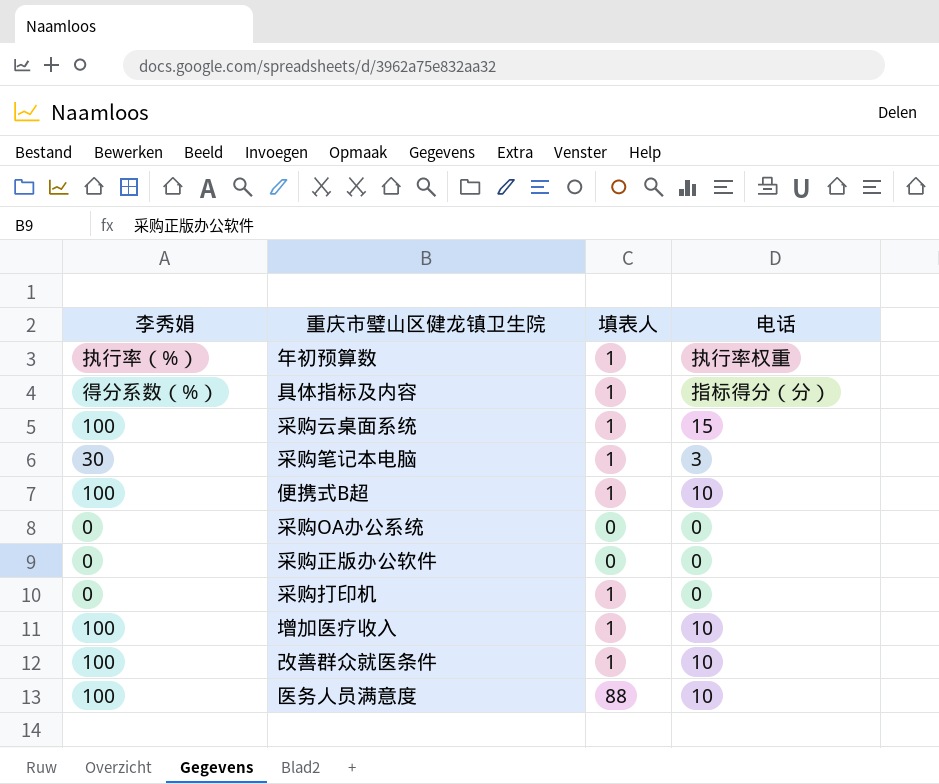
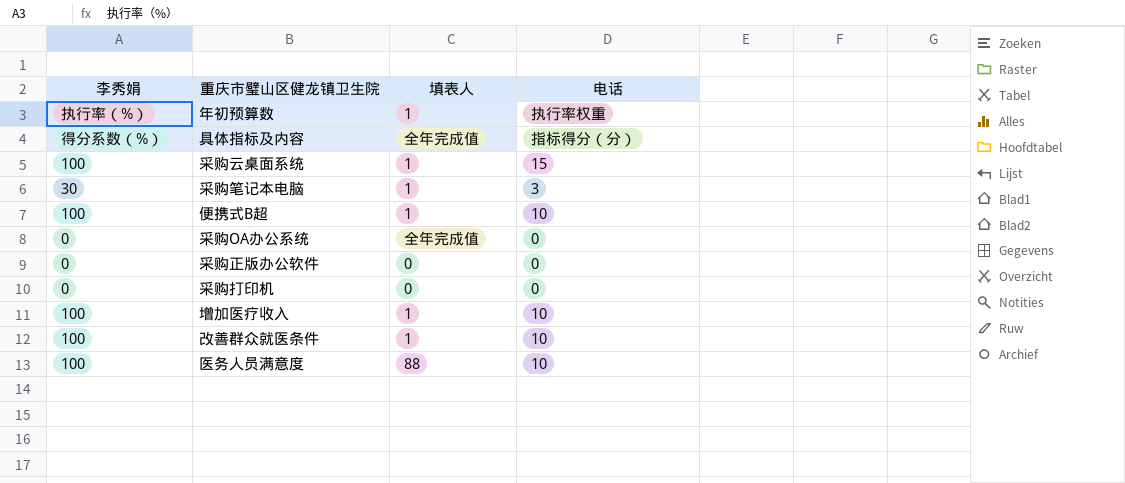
具体指标及内容 | 填表人: 1 -> 全年完成值
采购OA办公系统 | 填表人: 0 -> 全年完成值
采购打印机 | 填表人: 1 -> 0

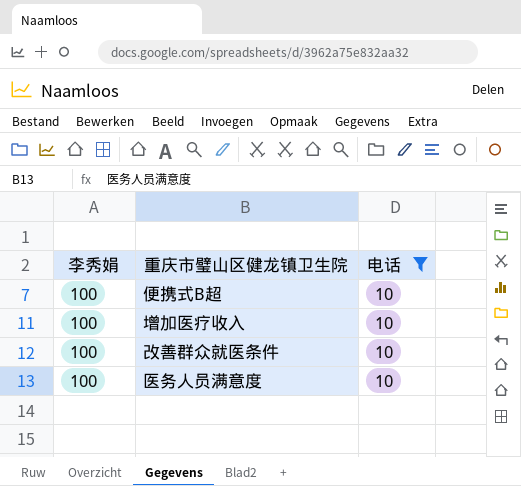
filter: none -> 电话 = 10
column 填表人 | position: 3 -> none

